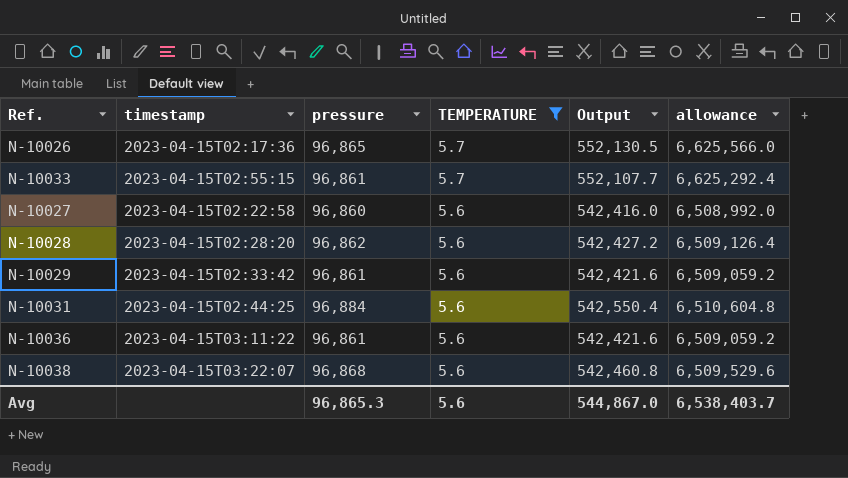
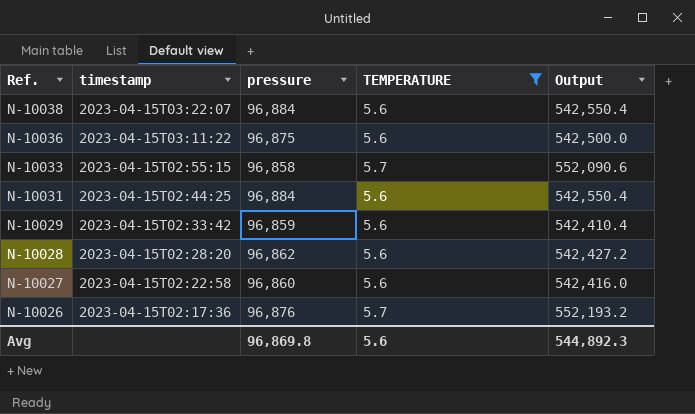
row order: TEMPERATURE descending -> Ref. descending
column allowance | formula: [Output] * 12 -> none
N-10038 | pressure: 96,868 -> 96,884
N-10038 | Output: 542,460.8 -> 542,550.4
N-10036 | pressure: 96,861 -> 96,875
N-10036 | Output: 542,421.6 -> 542,500.0
N-10033 | pressure: 96,861 -> 96,858
N-10033 | Output: 552,107.7 -> 552,090.6
N-10029 | pressure: 96,861 -> 96,859
N-10029 | Output: 542,421.6 -> 542,410.4
N-10026 | pressure: 96,865 -> 96,876
N-10026 | Output: 552,130.5 -> 552,193.2
Avg | pressure: 96,865.3 -> 96,869.8
Avg | Output: 544,867.0 -> 544,892.3

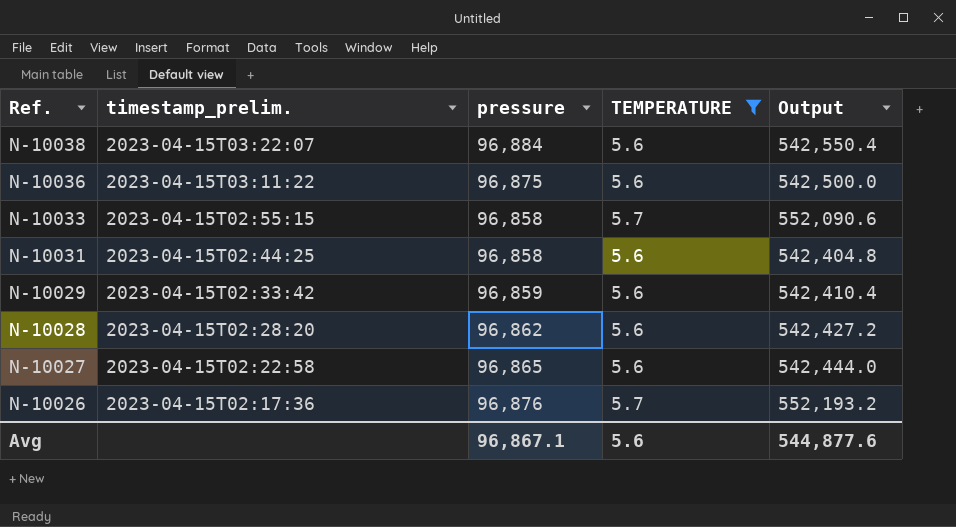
column name: timestamp -> timestamp_prelim.
N-10031 | pressure: 96,884 -> 96,858
N-10031 | Output: 542,550.4 -> 542,404.8
N-10027 | pressure: 96,860 -> 96,865
N-10027 | Output: 542,416.0 -> 542,444.0
Avg | pressure: 96,869.8 -> 96,867.1
Avg | Output: 544,892.3 -> 544,877.6

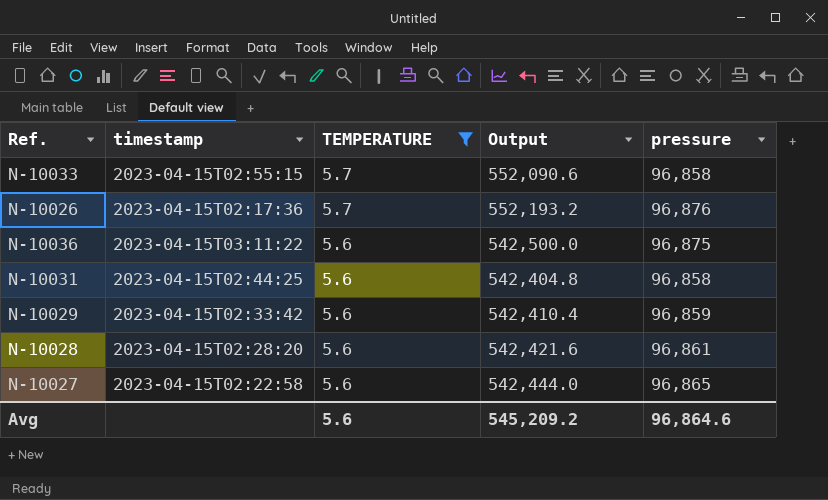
row order: Ref. descending -> TEMPERATURE descending
column name: timestamp_prelim. -> timestamp
column pressure | position: 3 -> 5
row N-10038: 2023-04-15T03:22:07 | 96,884 | 5.6 | 542,550.4 -> none
N-10028 | Output: 542,427.2 -> 542,421.6
N-10028 | pressure: 96,862 -> 96,861
Avg | Output: 544,877.6 -> 545,209.2
Avg | pressure: 96,867.1 -> 96,864.6

